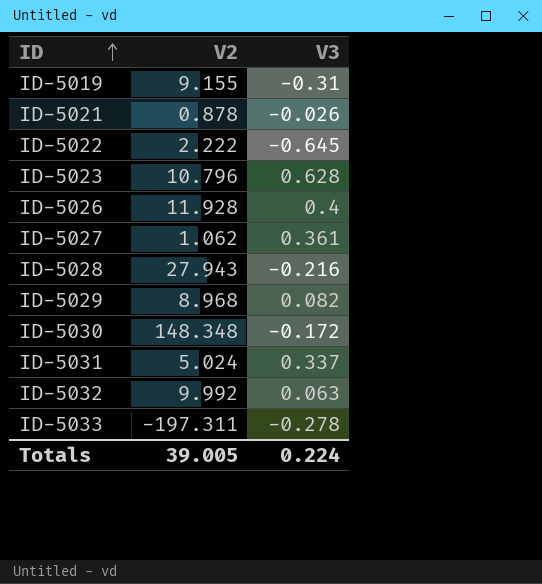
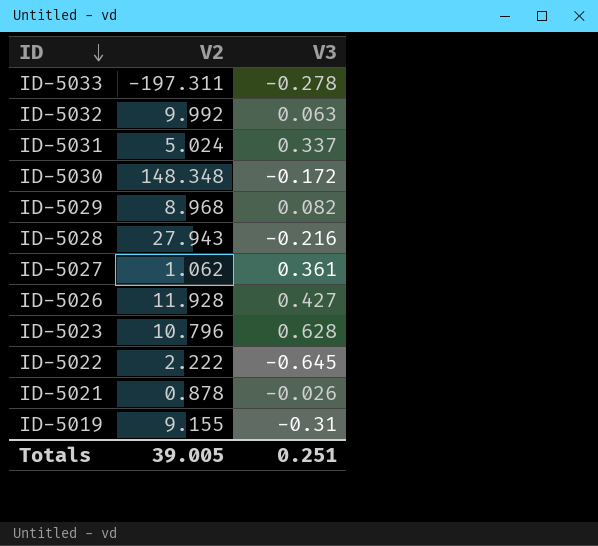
row order: ID ascending -> ID descending
ID-5026 | V3: 0.4 -> 0.427
Totals | V3: 0.224 -> 0.251

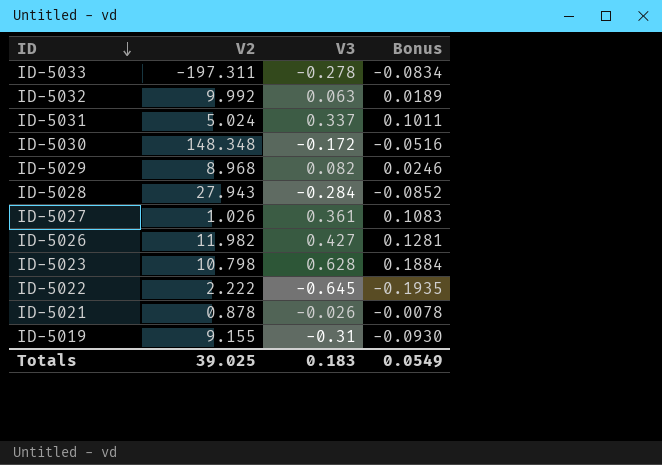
column Bonus | formula: none -> [V3] * 0.3
ID-5028 | V3: -0.216 -> -0.284
ID-5027 | V2: 1.062 -> 1.026
ID-5026 | V2: 11.928 -> 11.982
ID-5023 | V2: 10.796 -> 10.798
Totals | V2: 39.005 -> 39.025
Totals | V3: 0.251 -> 0.183

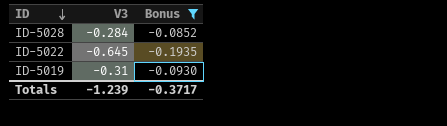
filter: none -> Bonus <= -0.0852
column V2 | position: 2 -> none
Totals | V3: 0.183 -> -1.239
Totals | Bonus: 0.0549 -> -0.3717

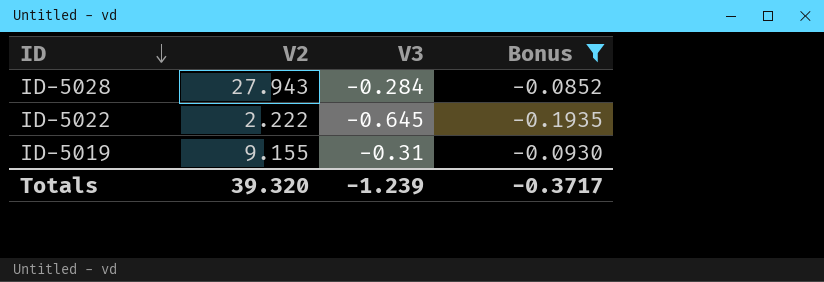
column V2 | position: none -> 2

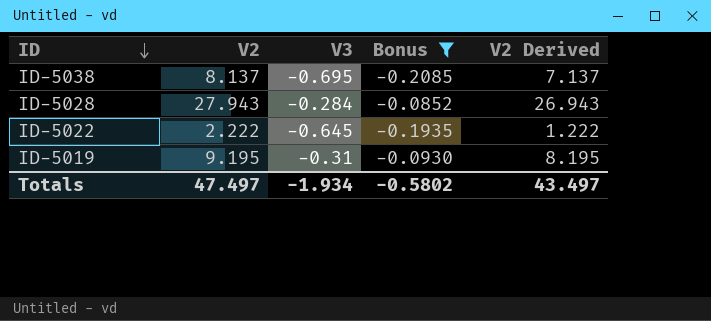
column V2 Derived | formula: none -> [V2] - 1
row ID-5038: none -> 8.137 | -0.695 | -0.2085 | 7.137
ID-5019 | V2: 9.155 -> 9.195
Totals | V2: 39.320 -> 47.497
Totals | V3: -1.239 -> -1.934
Totals | Bonus: -0.3717 -> -0.5802

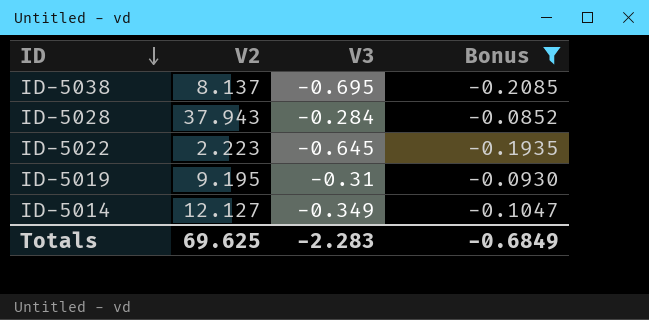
column V2 Derived | formula: [V2] - 1 -> none
ID-5028 | V2: 27.943 -> 37.943
ID-5022 | V2: 2.222 -> 2.223
row ID-5014: none -> 12.127 | -0.349 | -0.1047
Totals | V2: 47.497 -> 69.625
Totals | V3: -1.934 -> -2.283
Totals | Bonus: -0.5802 -> -0.6849

